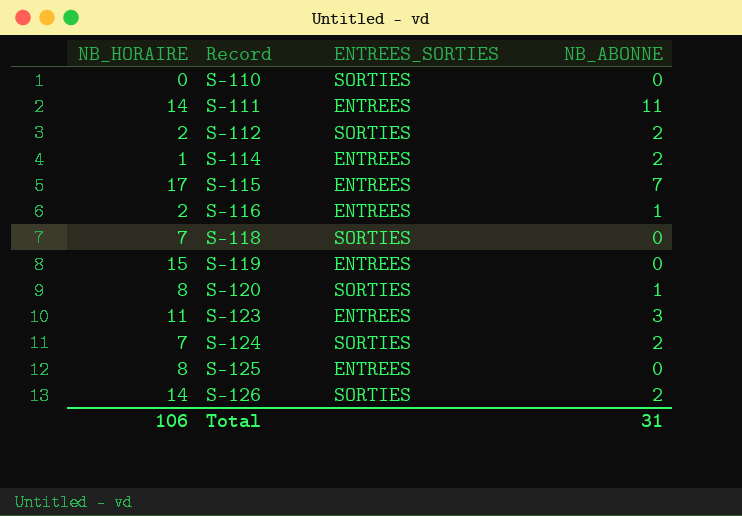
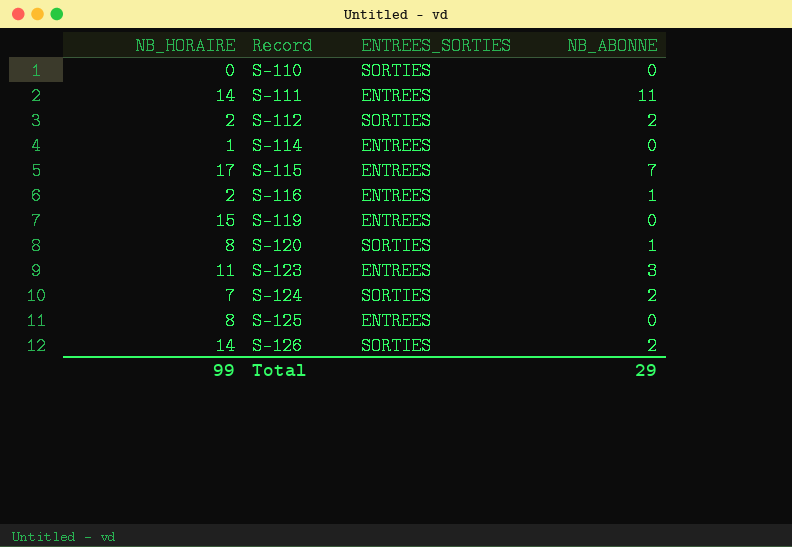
row S-118: 7 | SORTIES | 0 -> none
S-114 | NB_ABONNE: 2 -> 0
Total | NB_HORAIRE: 106 -> 99
Total | NB_ABONNE: 31 -> 29

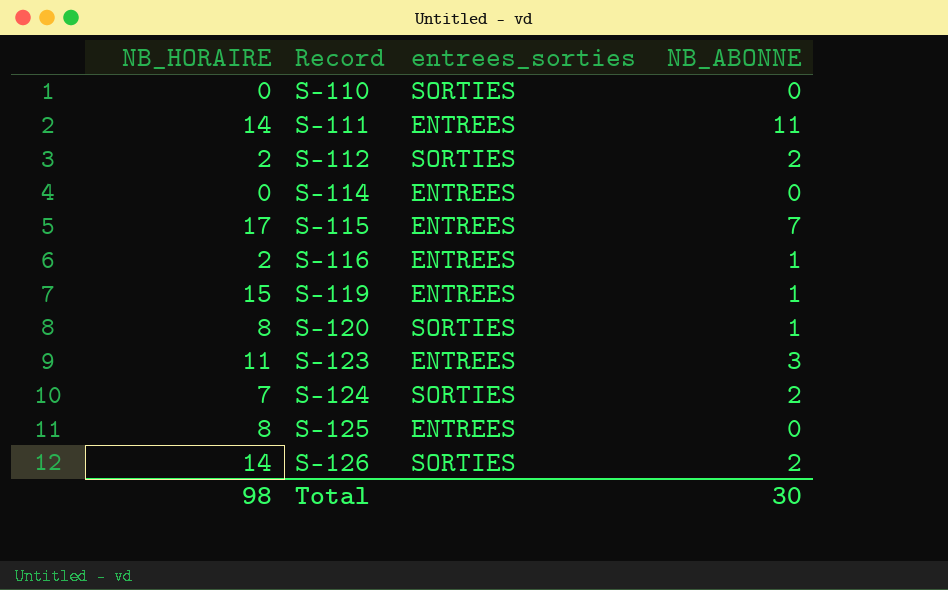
column name: ENTREES_SORTIES -> entrees_sorties
S-114 | NB_HORAIRE: 1 -> 0
S-119 | NB_ABONNE: 0 -> 1
Total | NB_HORAIRE: 99 -> 98
Total | NB_ABONNE: 29 -> 30

